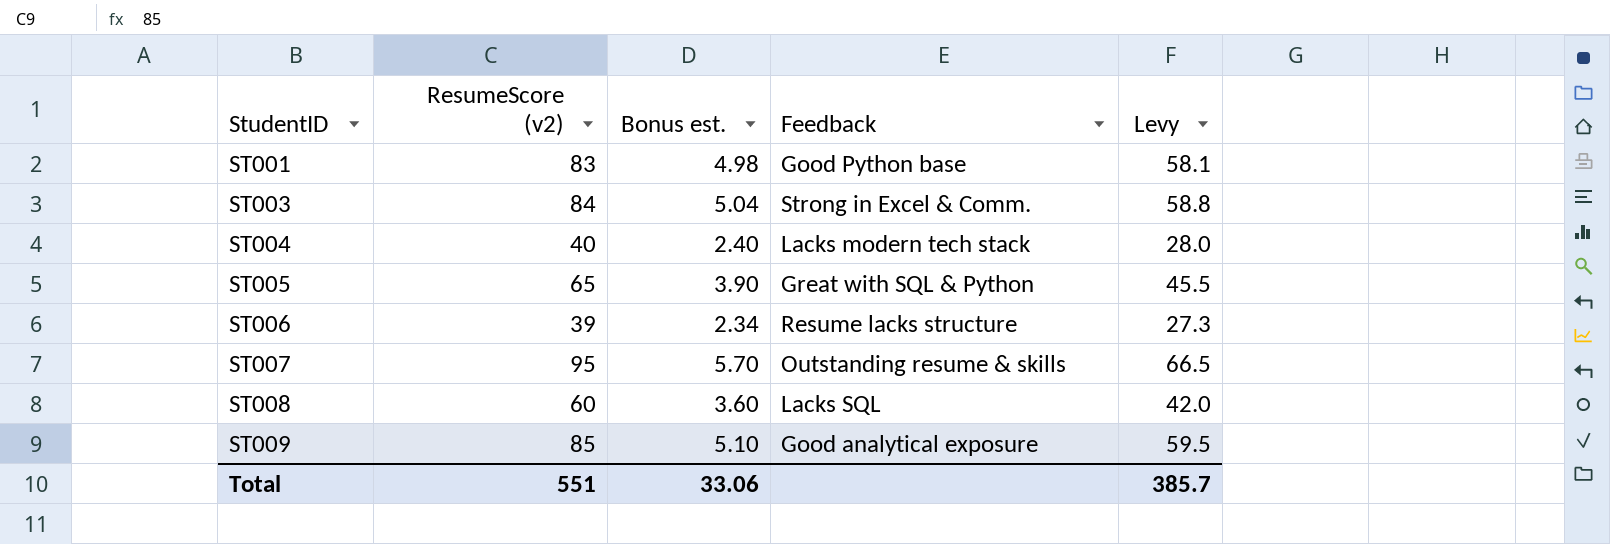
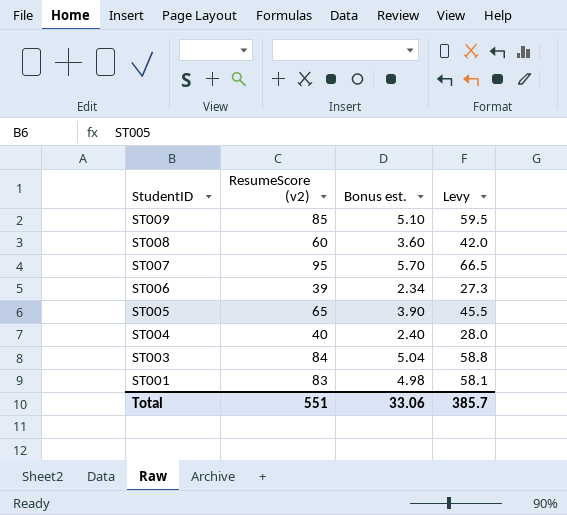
row order: StudentID ascending -> StudentID descending
column Feedback | position: 4 -> none

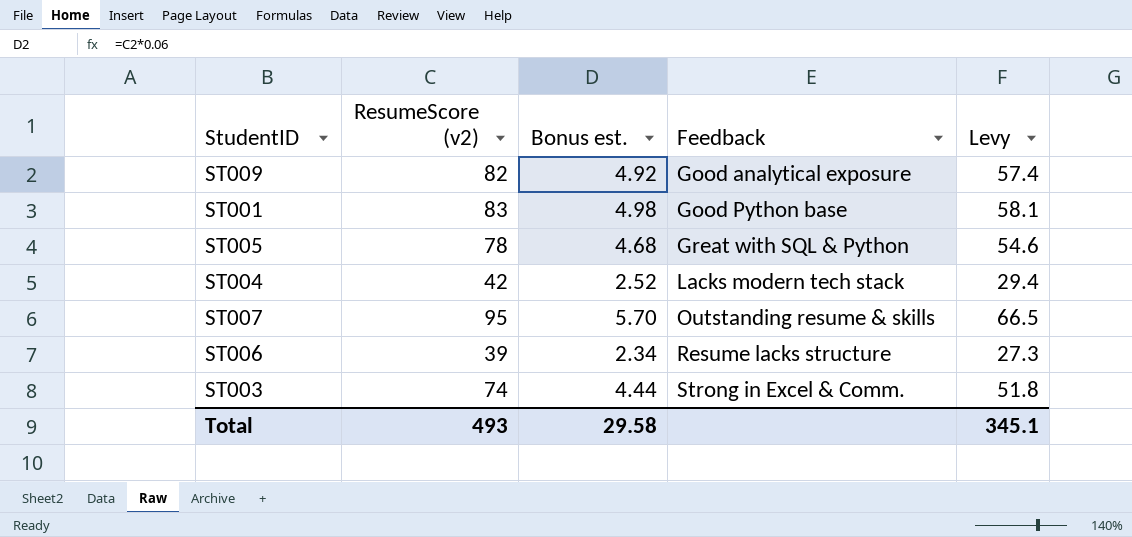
row order: StudentID descending -> Feedback ascending
column Feedback | position: none -> 4
row ST008: 60 | 3.60 | 42.0 -> none
ST009 | ResumeScore (v2): 85 -> 82
ST009 | Bonus est.: 5.10 -> 4.92
ST009 | Levy: 59.5 -> 57.4
ST005 | ResumeScore (v2): 65 -> 78
ST005 | Bonus est.: 3.90 -> 4.68
ST005 | Levy: 45.5 -> 54.6
ST004 | ResumeScore (v2): 40 -> 42
ST004 | Bonus est.: 2.40 -> 2.52
ST004 | Levy: 28.0 -> 29.4
ST003 | ResumeScore (v2): 84 -> 74
ST003 | Bonus est.: 5.04 -> 4.44
ST003 | Levy: 58.8 -> 51.8
Total | ResumeScore (v2): 551 -> 493
Total | Bonus est.: 33.06 -> 29.58
Total | Levy: 385.7 -> 345.1

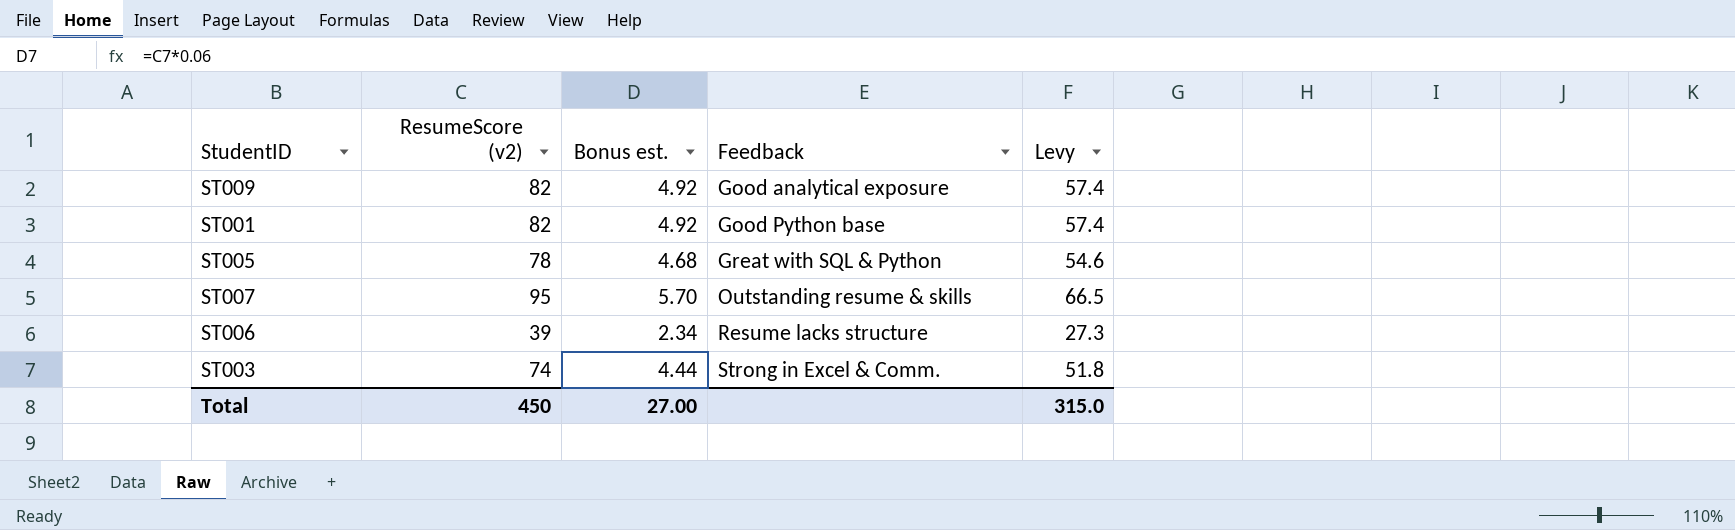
row ST004: 42 | 2.52 | Lacks modern tech stack | 29.4 -> none
ST001 | ResumeScore (v2): 83 -> 82
ST001 | Bonus est.: 4.98 -> 4.92
ST001 | Levy: 58.1 -> 57.4
Total | ResumeScore (v2): 493 -> 450
Total | Bonus est.: 29.58 -> 27.00
Total | Levy: 345.1 -> 315.0

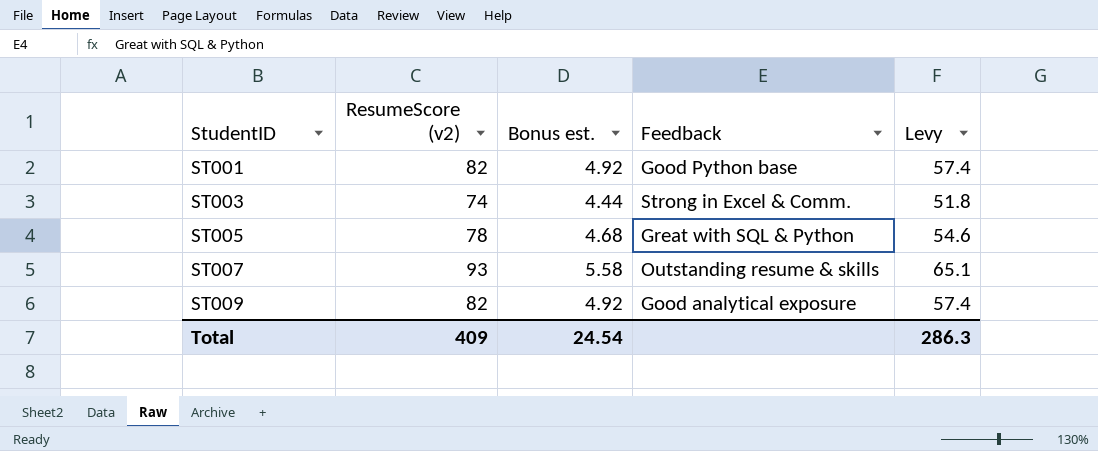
row order: Feedback ascending -> StudentID ascending
row ST006: 39 | 2.34 | Resume lacks structure | 27.3 -> none
ST007 | ResumeScore (v2): 95 -> 93
ST007 | Bonus est.: 5.70 -> 5.58
ST007 | Levy: 66.5 -> 65.1
Total | ResumeScore (v2): 450 -> 409
Total | Bonus est.: 27.00 -> 24.54
Total | Levy: 315.0 -> 286.3

